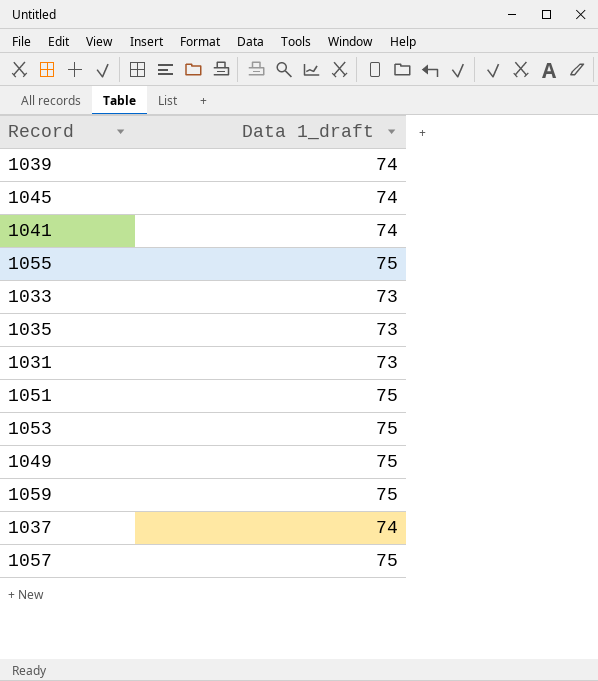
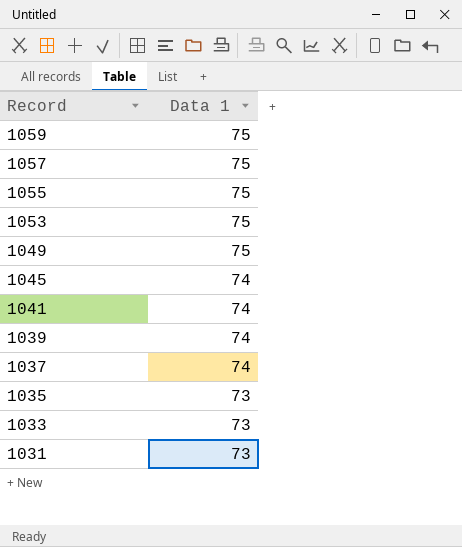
row order: none -> Record descending
column name: Data 1_draft -> Data 1
row 1051: 75 -> none

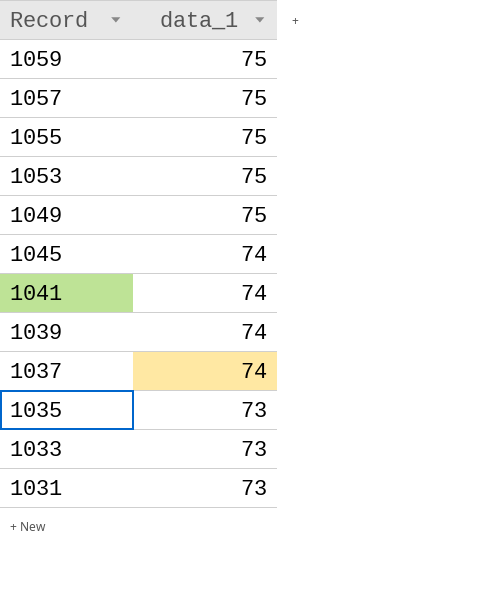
column name: Data 1 -> data_1

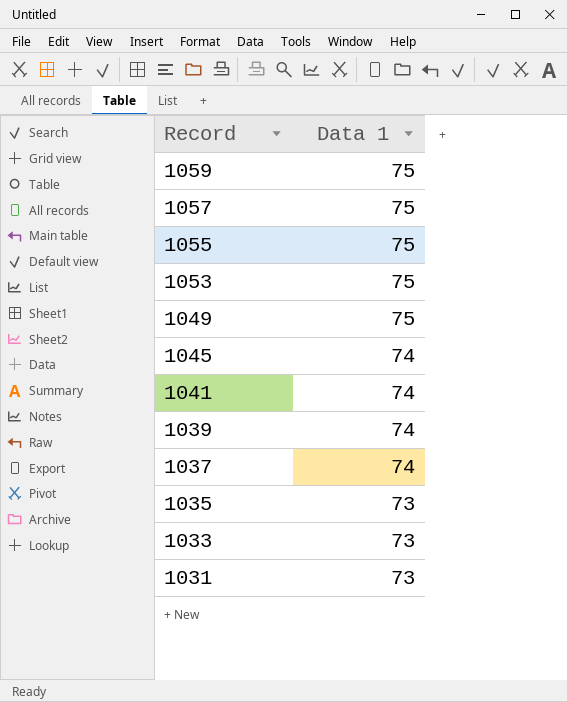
column name: data_1 -> Data 1

